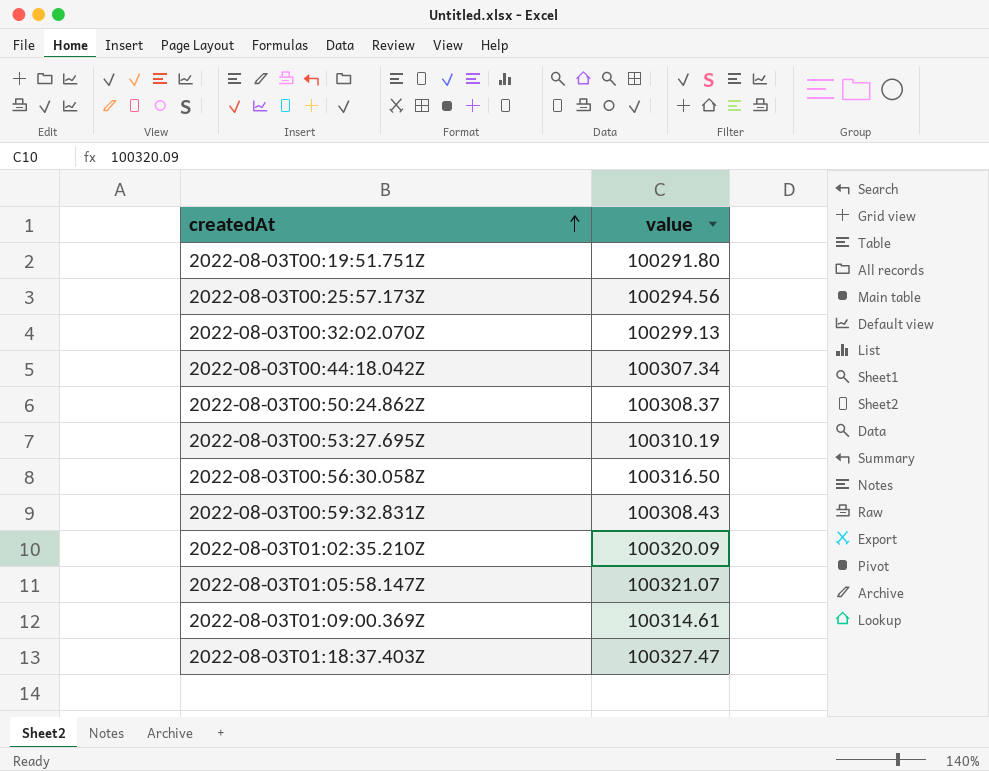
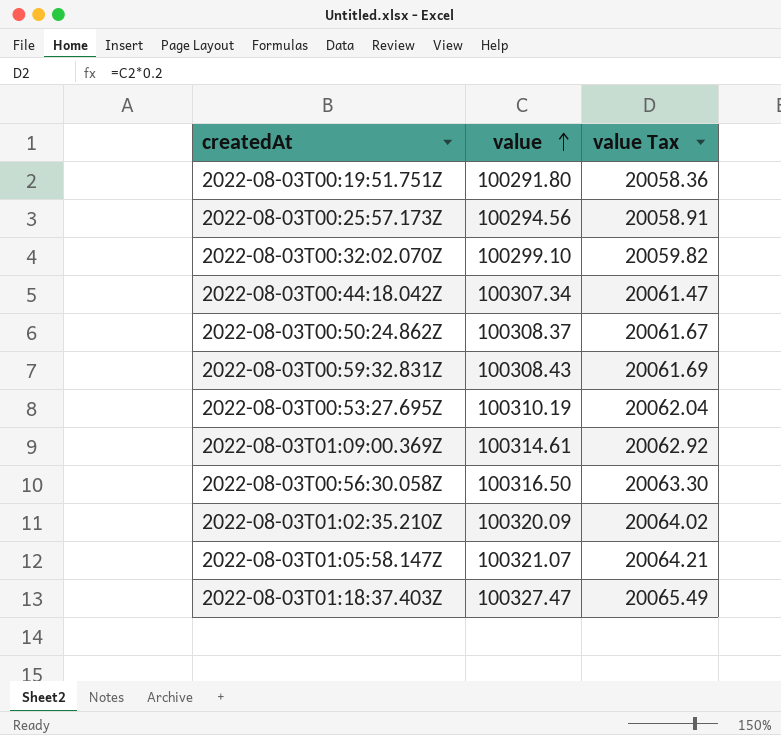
row order: createdAt ascending -> value ascending
column value Tax | formula: none -> [value] * 0.2
2022-08-03T00:32:02.070Z | value: 100299.13 -> 100299.10

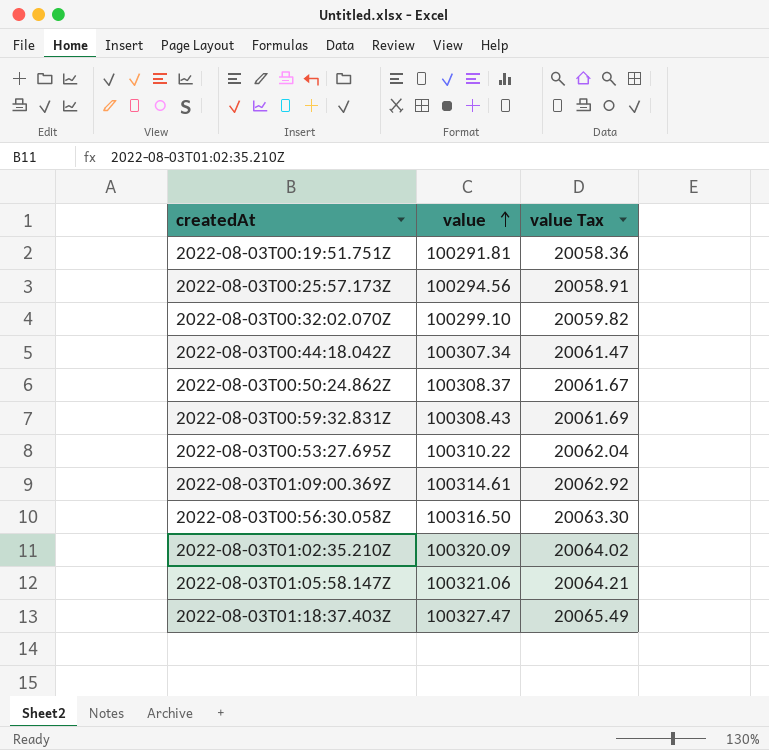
2022-08-03T00:19:51.751Z | value: 100291.80 -> 100291.81
2022-08-03T00:53:27.695Z | value: 100310.19 -> 100310.22
2022-08-03T01:05:58.147Z | value: 100321.07 -> 100321.06

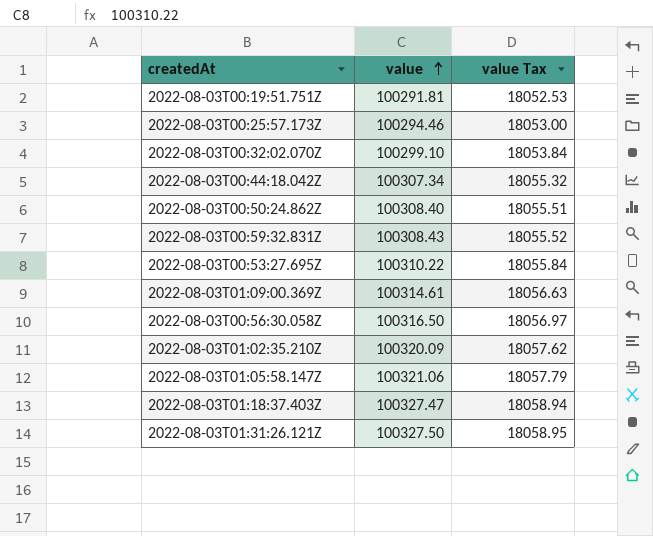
column value Tax | formula: [value] * 0.2 -> [value] * 0.18
2022-08-03T00:25:57.173Z | value: 100294.56 -> 100294.46
2022-08-03T00:50:24.862Z | value: 100308.37 -> 100308.40
row 2022-08-03T01:31:26.121Z: none -> 100327.50 | 18058.95

